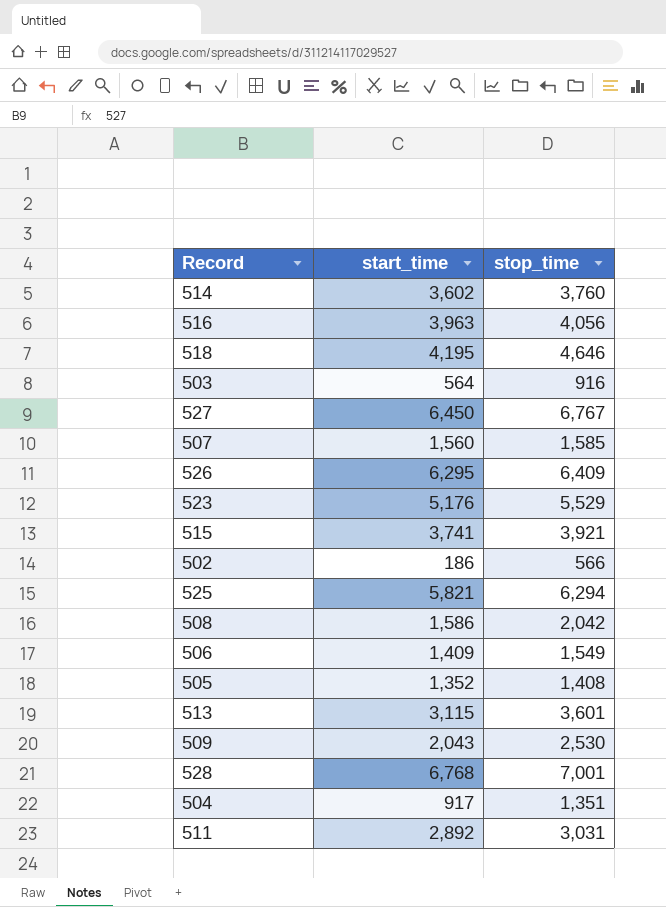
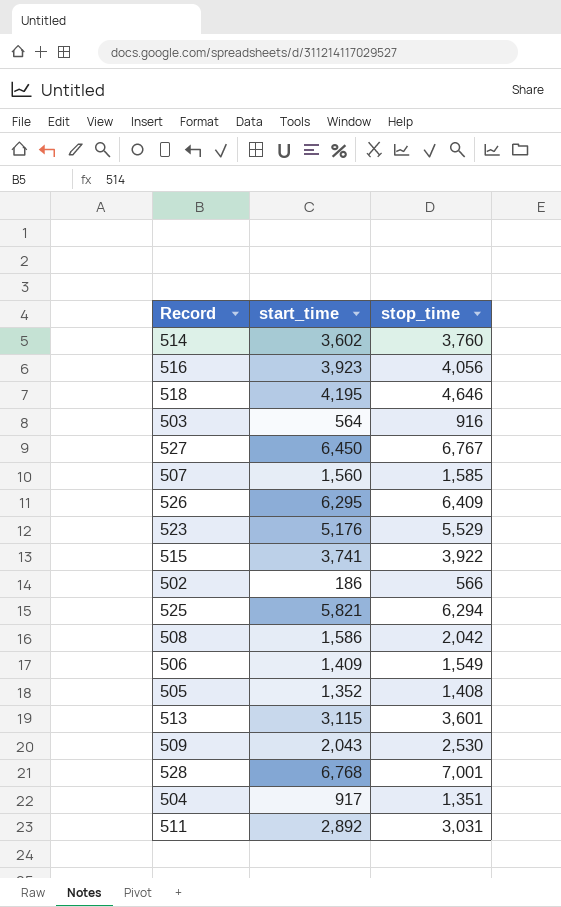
516 | start_time: 3,963 -> 3,923
515 | stop_time: 3,921 -> 3,922

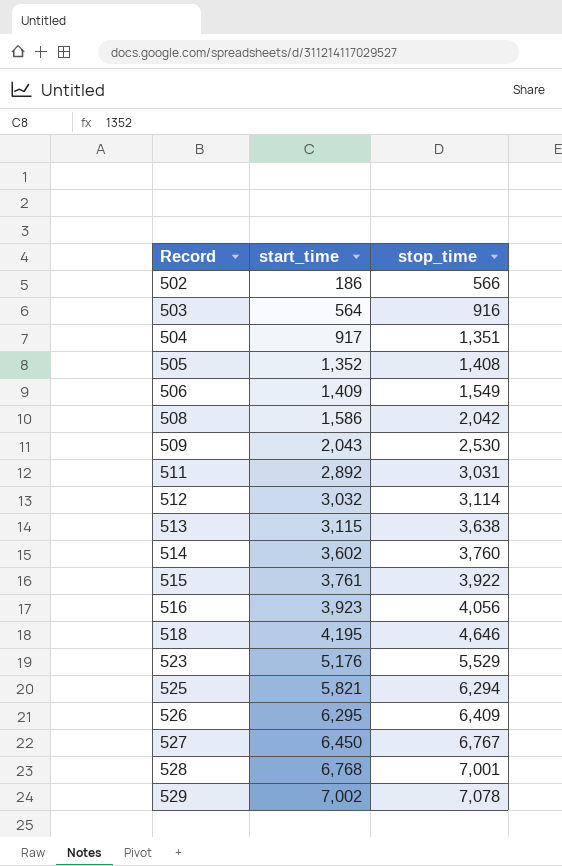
row order: none -> Record ascending
row 507: 1,560 | 1,585 -> none
row 512: none -> 3,032 | 3,114
513 | stop_time: 3,601 -> 3,638
515 | start_time: 3,741 -> 3,761
row 529: none -> 7,002 | 7,078

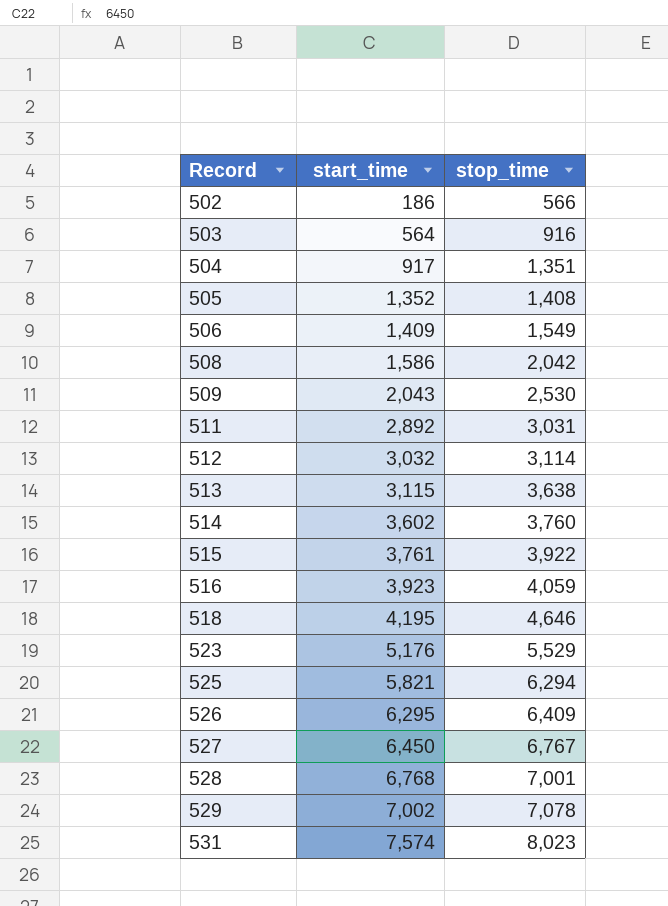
516 | stop_time: 4,056 -> 4,059
row 531: none -> 7,574 | 8,023

